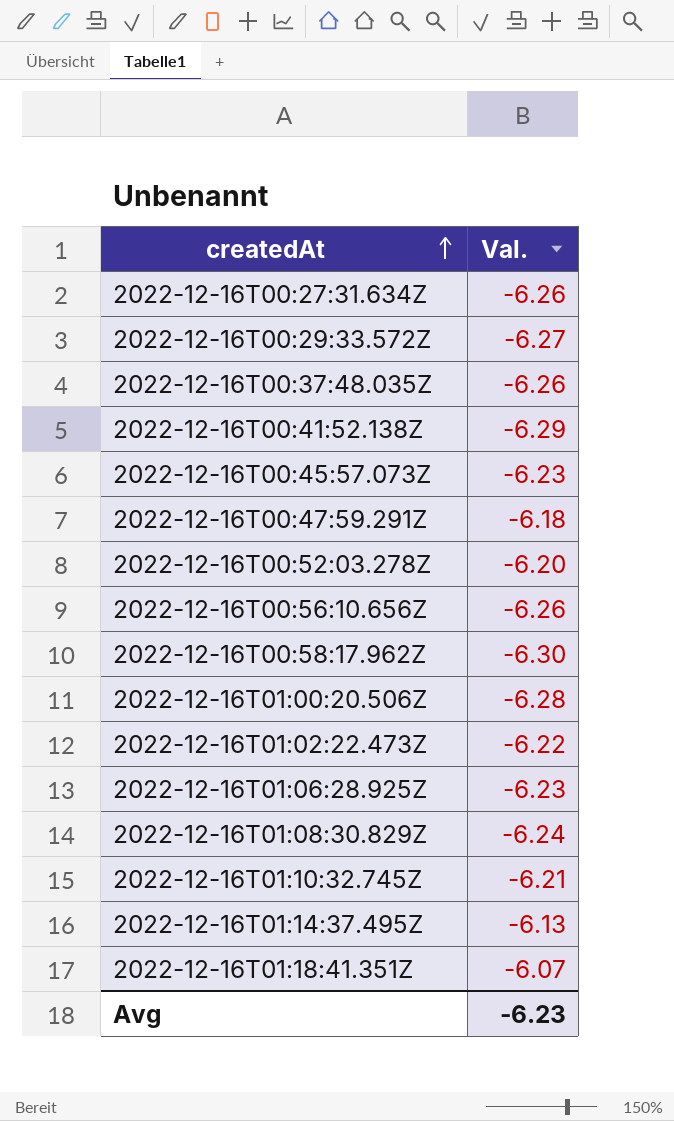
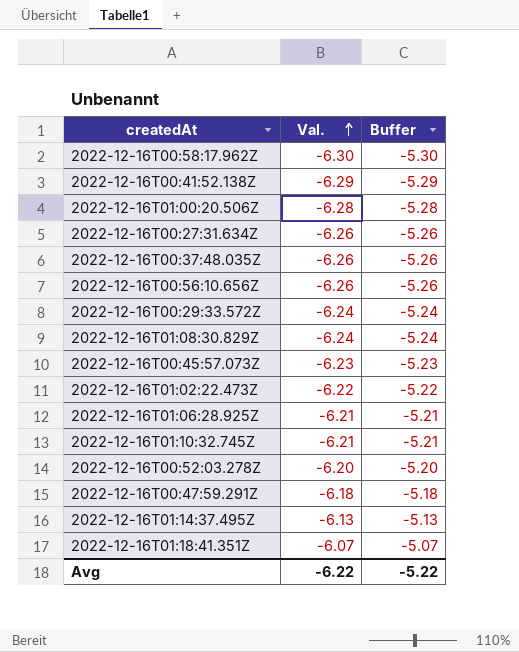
row order: createdAt ascending -> Val. ascending
column Buffer | formula: none -> [Val.] + 1
2022-12-16T00:29:33.572Z | Val.: -6.27 -> -6.24
2022-12-16T01:06:28.925Z | Val.: -6.23 -> -6.21
Avg | Val.: -6.23 -> -6.22

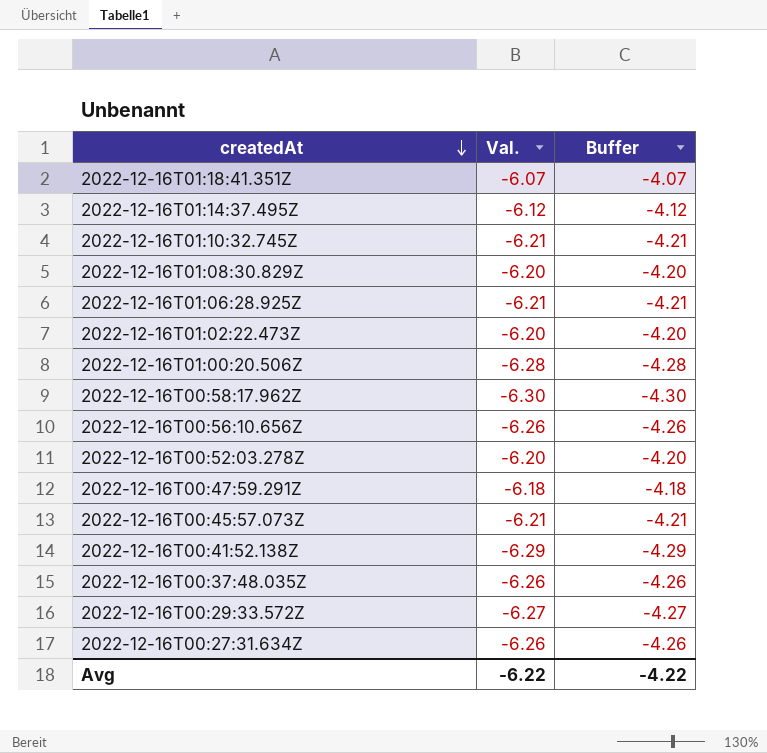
row order: Val. ascending -> createdAt descending
column Buffer | formula: [Val.] + 1 -> [Val.] + 2
2022-12-16T01:14:37.495Z | Val.: -6.13 -> -6.12
2022-12-16T01:08:30.829Z | Val.: -6.24 -> -6.20
2022-12-16T01:02:22.473Z | Val.: -6.22 -> -6.20
2022-12-16T00:45:57.073Z | Val.: -6.23 -> -6.21
2022-12-16T00:29:33.572Z | Val.: -6.24 -> -6.27
Avg | Buffer: -5.22 -> -4.22

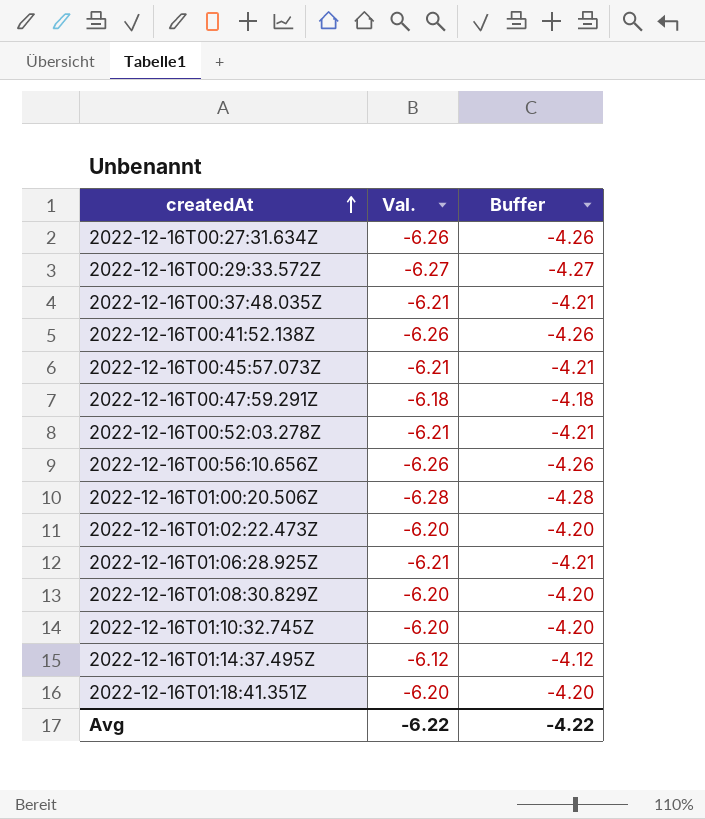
row order: createdAt descending -> createdAt ascending
row 2022-12-16T00:58:17.962Z: -6.30 | -4.30 -> none
2022-12-16T00:37:48.035Z | Val.: -6.26 -> -6.21
2022-12-16T00:37:48.035Z | Buffer: -4.26 -> -4.21
2022-12-16T00:41:52.138Z | Val.: -6.29 -> -6.26
2022-12-16T00:41:52.138Z | Buffer: -4.29 -> -4.26
2022-12-16T00:52:03.278Z | Val.: -6.20 -> -6.21
2022-12-16T00:52:03.278Z | Buffer: -4.20 -> -4.21
2022-12-16T01:10:32.745Z | Val.: -6.21 -> -6.20
2022-12-16T01:10:32.745Z | Buffer: -4.21 -> -4.20
2022-12-16T01:18:41.351Z | Val.: -6.07 -> -6.20
2022-12-16T01:18:41.351Z | Buffer: -4.07 -> -4.20

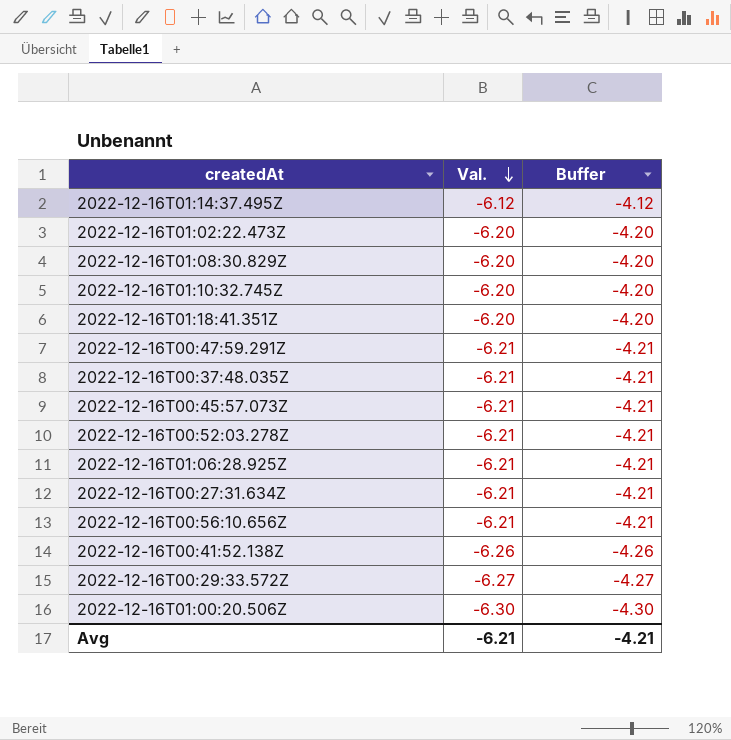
row order: createdAt ascending -> Val. descending
2022-12-16T00:47:59.291Z | Val.: -6.18 -> -6.21
2022-12-16T00:47:59.291Z | Buffer: -4.18 -> -4.21
2022-12-16T00:27:31.634Z | Val.: -6.26 -> -6.21
2022-12-16T00:27:31.634Z | Buffer: -4.26 -> -4.21
2022-12-16T00:56:10.656Z | Val.: -6.26 -> -6.21
2022-12-16T00:56:10.656Z | Buffer: -4.26 -> -4.21
2022-12-16T01:00:20.506Z | Val.: -6.28 -> -6.30
2022-12-16T01:00:20.506Z | Buffer: -4.28 -> -4.30
Avg | Val.: -6.22 -> -6.21
Avg | Buffer: -4.22 -> -4.21

